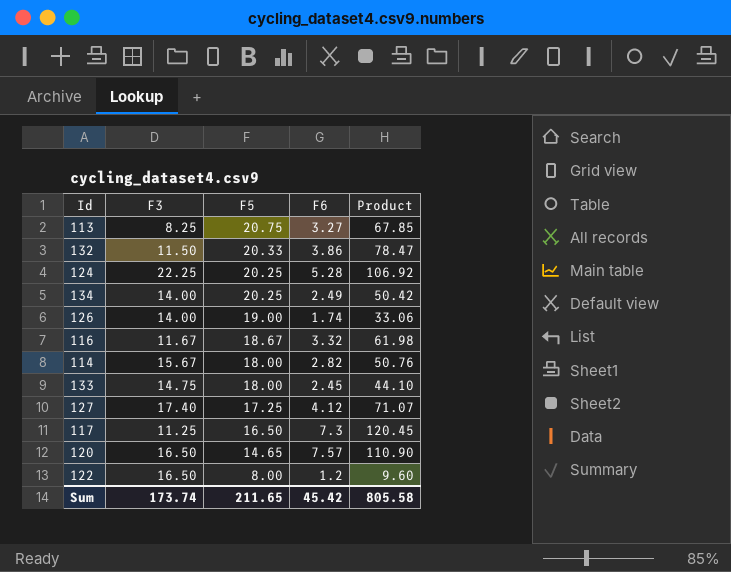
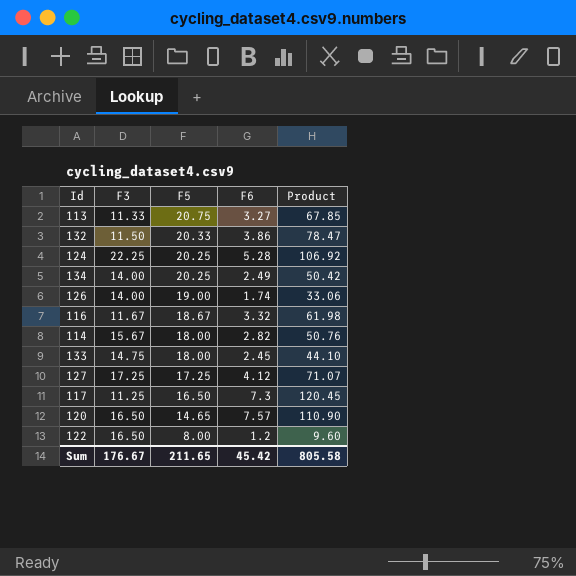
113 | F3: 8.25 -> 11.33
127 | F3: 17.40 -> 17.25
Sum | F3: 173.74 -> 176.67

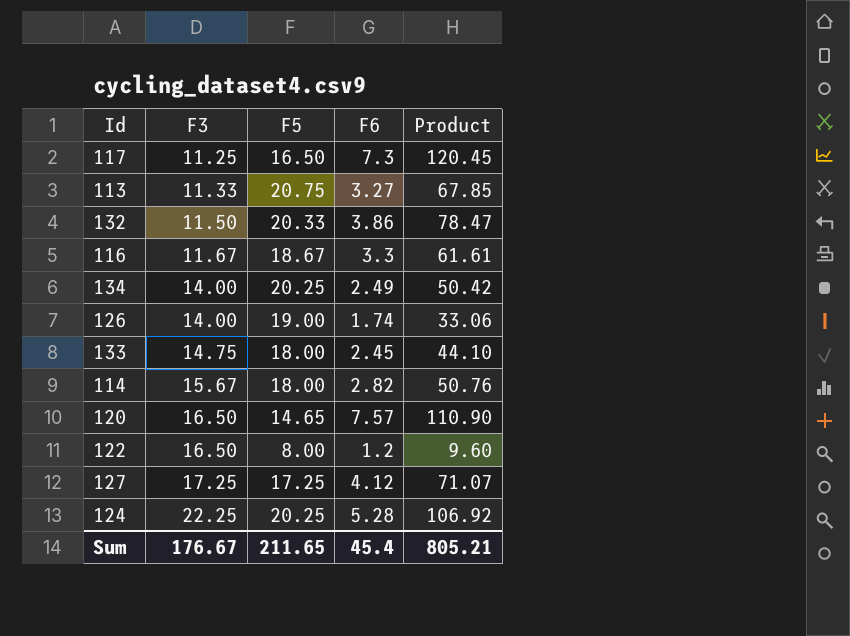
row order: F5 descending -> F3 ascending
116 | F6: 3.32 -> 3.3
116 | Product: 61.98 -> 61.61
Sum | F6: 45.42 -> 45.4
Sum | Product: 805.58 -> 805.21

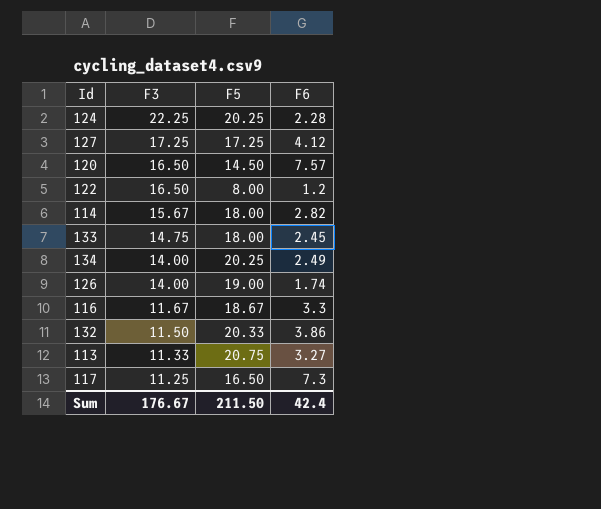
row order: F3 ascending -> F3 descending
column Product | formula: [F5] * [F6] -> none
124 | F6: 5.28 -> 2.28
120 | F5: 14.65 -> 14.50
Sum | F5: 211.65 -> 211.50
Sum | F6: 45.4 -> 42.4

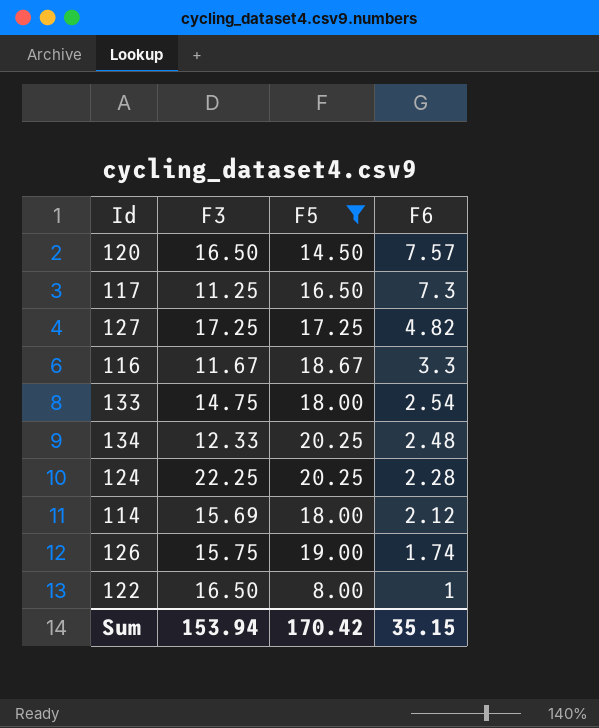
filter: none -> F5 <= 20.25
row order: F3 descending -> F6 descending
127 | F6: 4.12 -> 4.82
133 | F6: 2.45 -> 2.54
134 | F3: 14.00 -> 12.33
134 | F6: 2.49 -> 2.48
114 | F3: 15.67 -> 15.69
114 | F6: 2.82 -> 2.12
126 | F3: 14.00 -> 15.75
122 | F6: 1.2 -> 1
Sum | F3: 176.67 -> 153.94
Sum | F5: 211.50 -> 170.42
Sum | F6: 42.4 -> 35.15

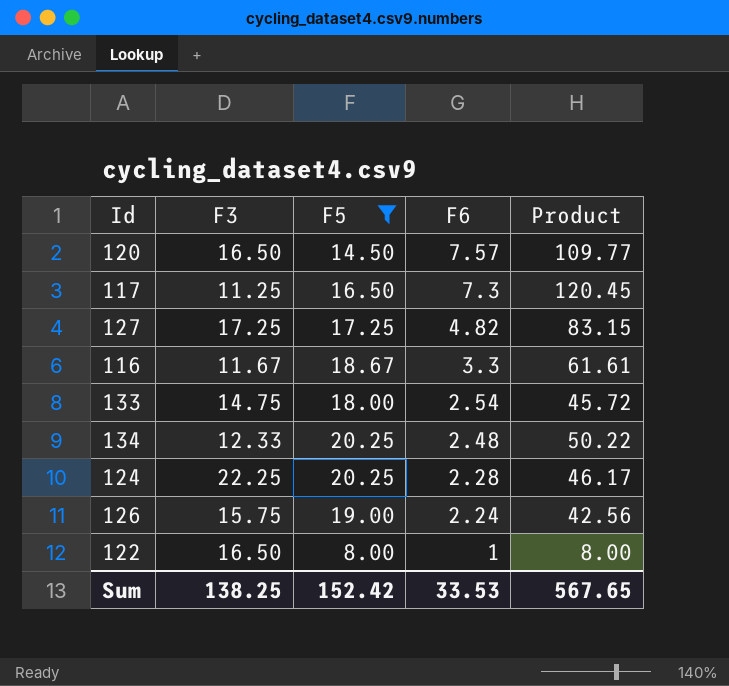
column Product | formula: none -> [F5] * [F6]
row 114: 15.69 | 18.00 | 2.12 -> none
126 | F6: 1.74 -> 2.24
Sum | F3: 153.94 -> 138.25
Sum | F5: 170.42 -> 152.42
Sum | F6: 35.15 -> 33.53

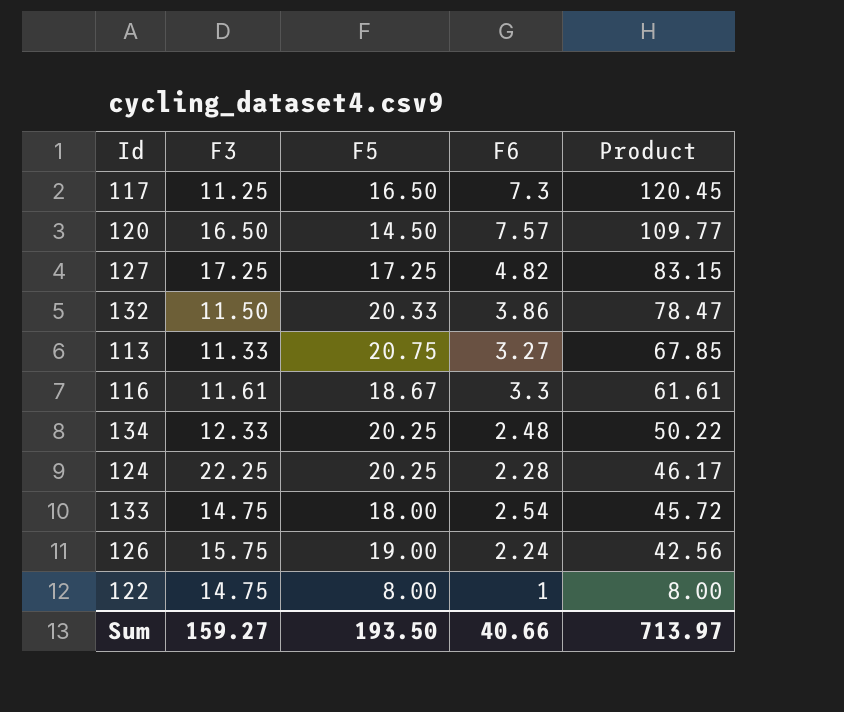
filter: F5 <= 20.25 -> none
row order: F6 descending -> Product descending
116 | F3: 11.67 -> 11.61
122 | F3: 16.50 -> 14.75
Sum | F3: 138.25 -> 159.27
Sum | F5: 152.42 -> 193.50
Sum | F6: 33.53 -> 40.66
Sum | Product: 567.65 -> 713.97

